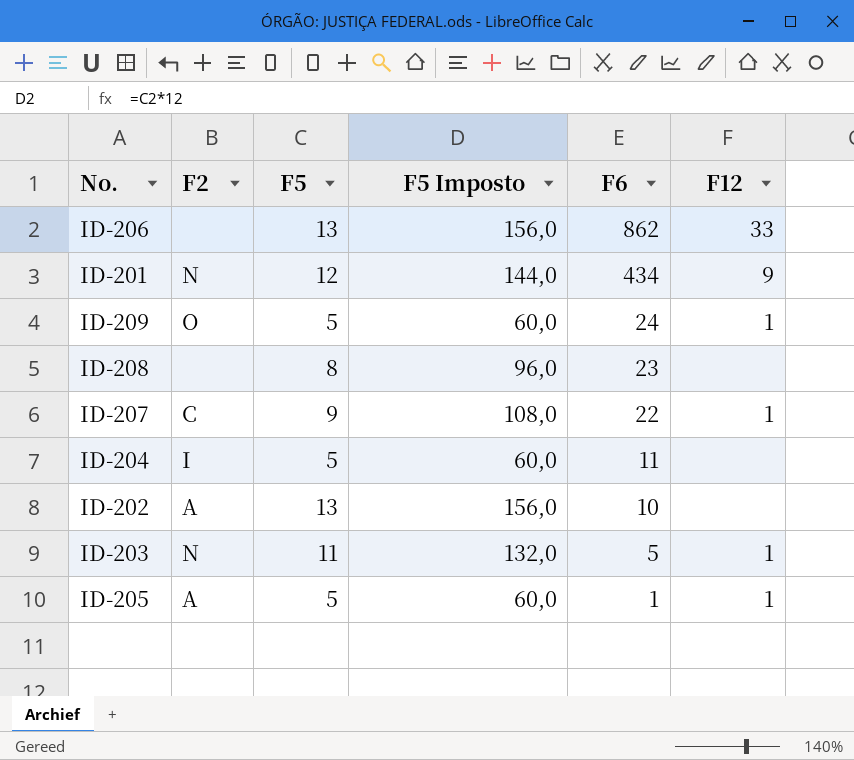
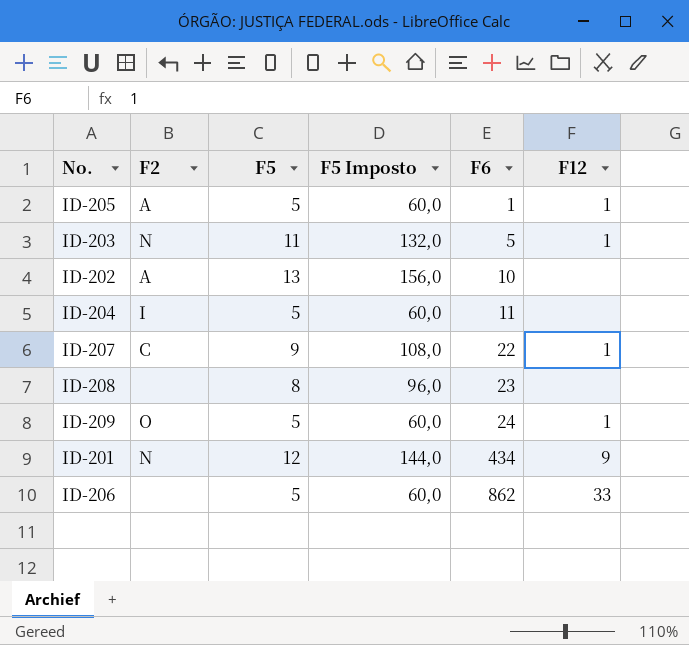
row order: F6 descending -> F6 ascending
ID-206 | F5: 13 -> 5
ID-206 | F5 Imposto: 156,0 -> 60,0

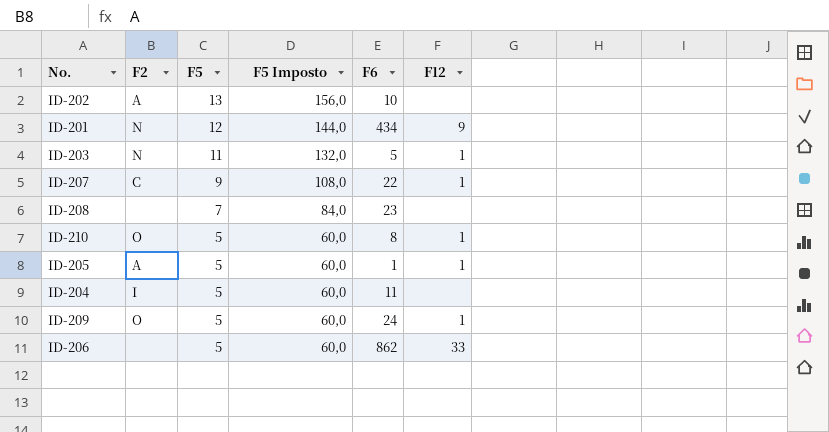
row order: F6 ascending -> F5 descending
ID-208 | F5: 8 -> 7
ID-208 | F5 Imposto: 96,0 -> 84,0
row ID-210: none -> O | 5 | 60,0 | 8 | 1

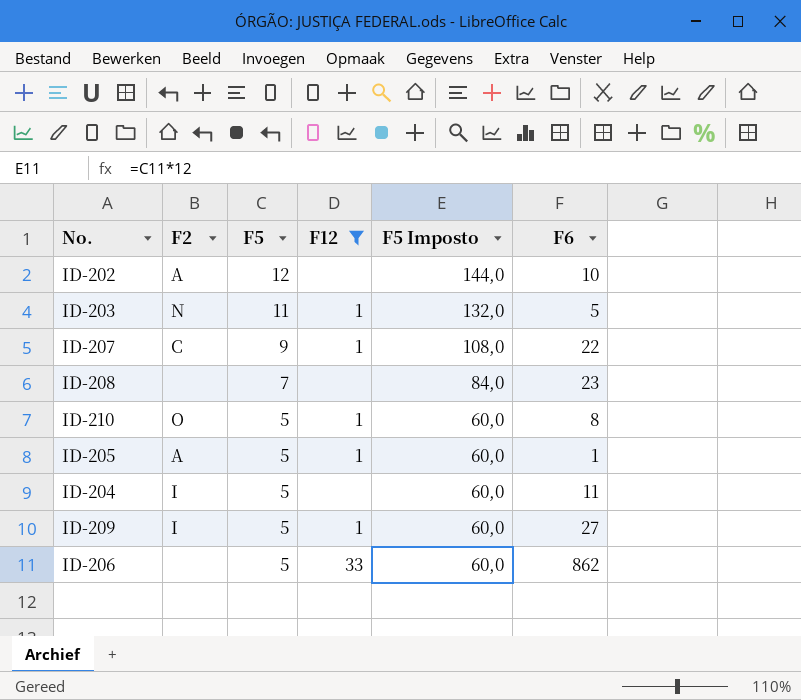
filter: none -> F12 != 9
column F12 | position: 6 -> 4
ID-202 | F5: 13 -> 12
ID-202 | F5 Imposto: 156,0 -> 144,0
ID-209 | F2: O -> I
ID-209 | F6: 24 -> 27

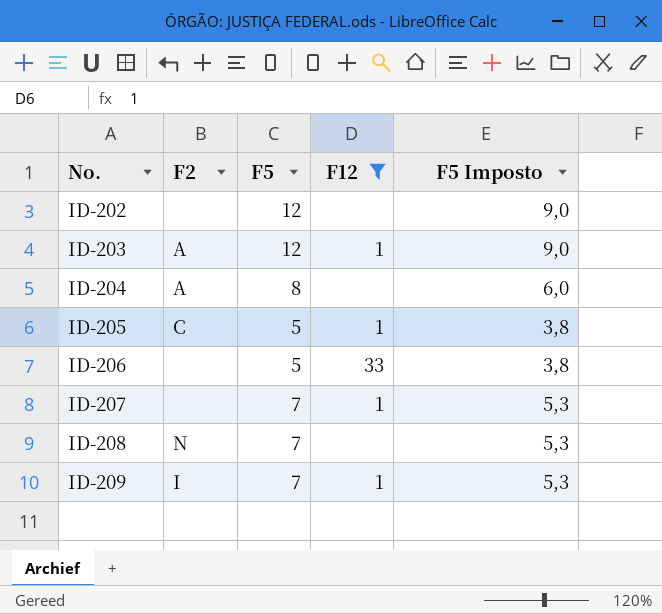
row order: F5 descending -> No. ascending
column F6 | position: 6 -> none
column F5 Imposto | formula: [F5] * 12 -> [F5] * 0,75
row ID-210: O | 5 | 1 | 60,0 | 8 -> none
ID-202 | F2: A -> none
ID-203 | F2: N -> A
ID-203 | F5: 11 -> 12
ID-204 | F2: I -> A
ID-204 | F5: 5 -> 8
ID-205 | F2: A -> C
ID-207 | F2: C -> none
ID-207 | F5: 9 -> 7
ID-208 | F2: none -> N
ID-209 | F5: 5 -> 7

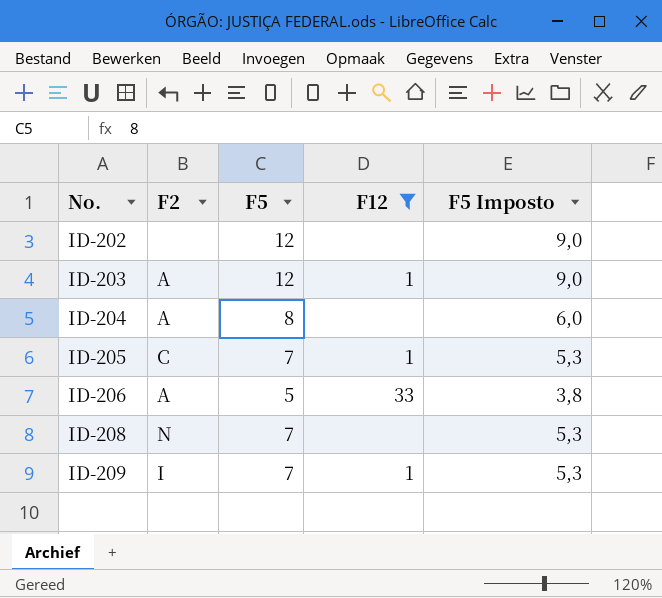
row ID-207: none | 7 | 1 | 5,3 -> none
ID-205 | F5: 5 -> 7
ID-205 | F5 Imposto: 3,8 -> 5,3
ID-206 | F2: none -> A

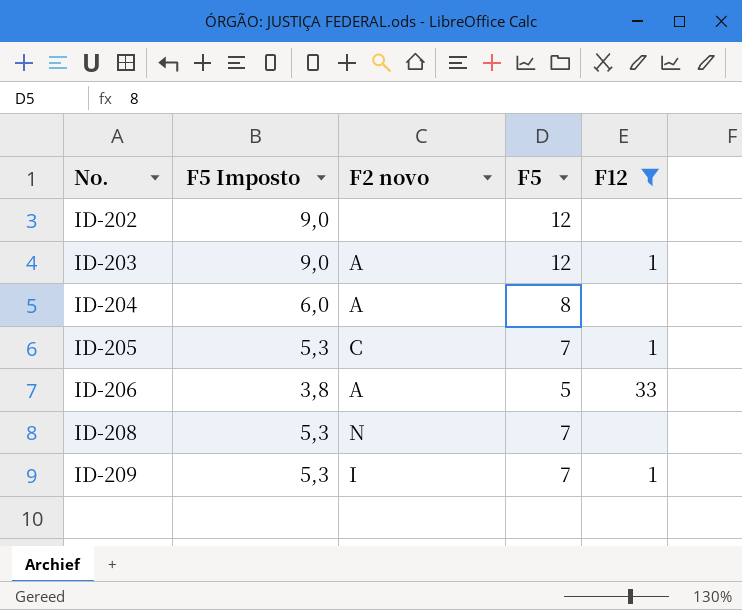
column F5 Imposto | position: 5 -> 2
column name: F2 -> F2 novo

